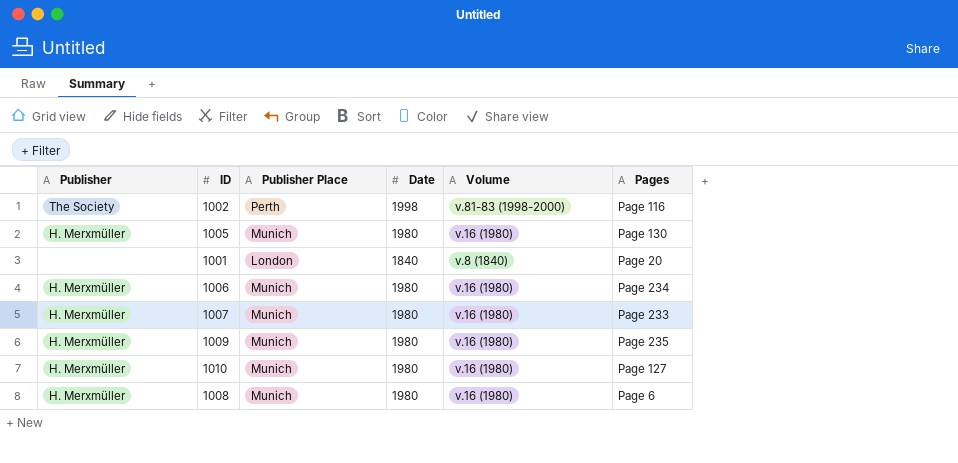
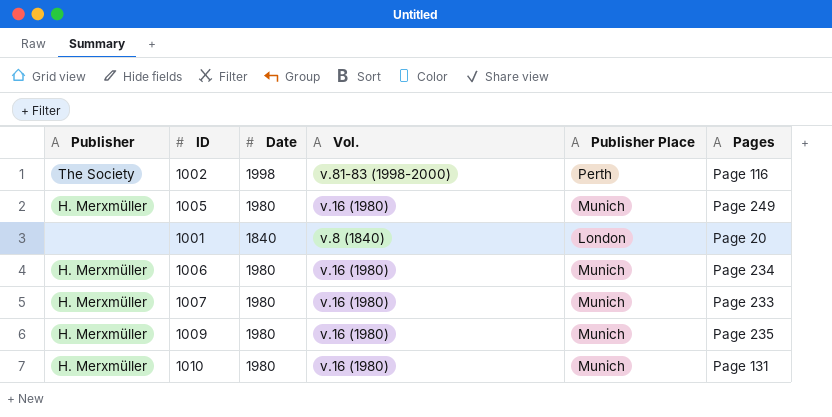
column name: Volume -> Vol.
column Publisher Place | position: 3 -> 5
row 1008: H. Merxmüller | Munich | 1980 | v.16 (1980) | Page 6 -> none
1005 | Pages: Page 130 -> Page 249
1010 | Pages: Page 127 -> Page 131

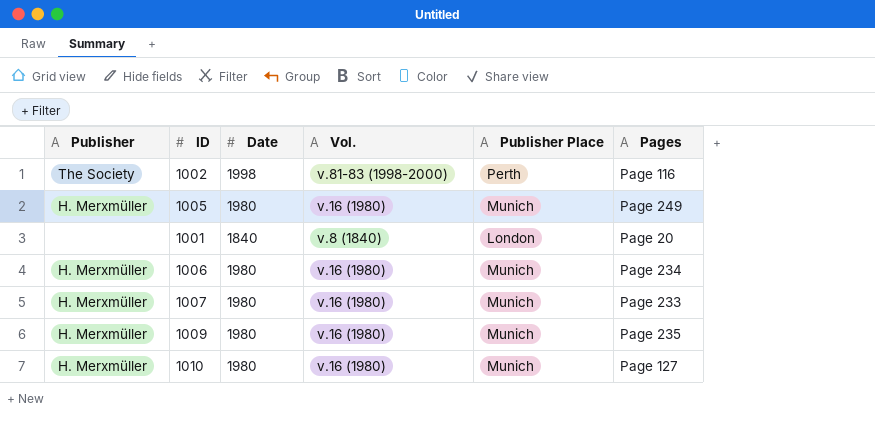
1010 | Pages: Page 131 -> Page 127

